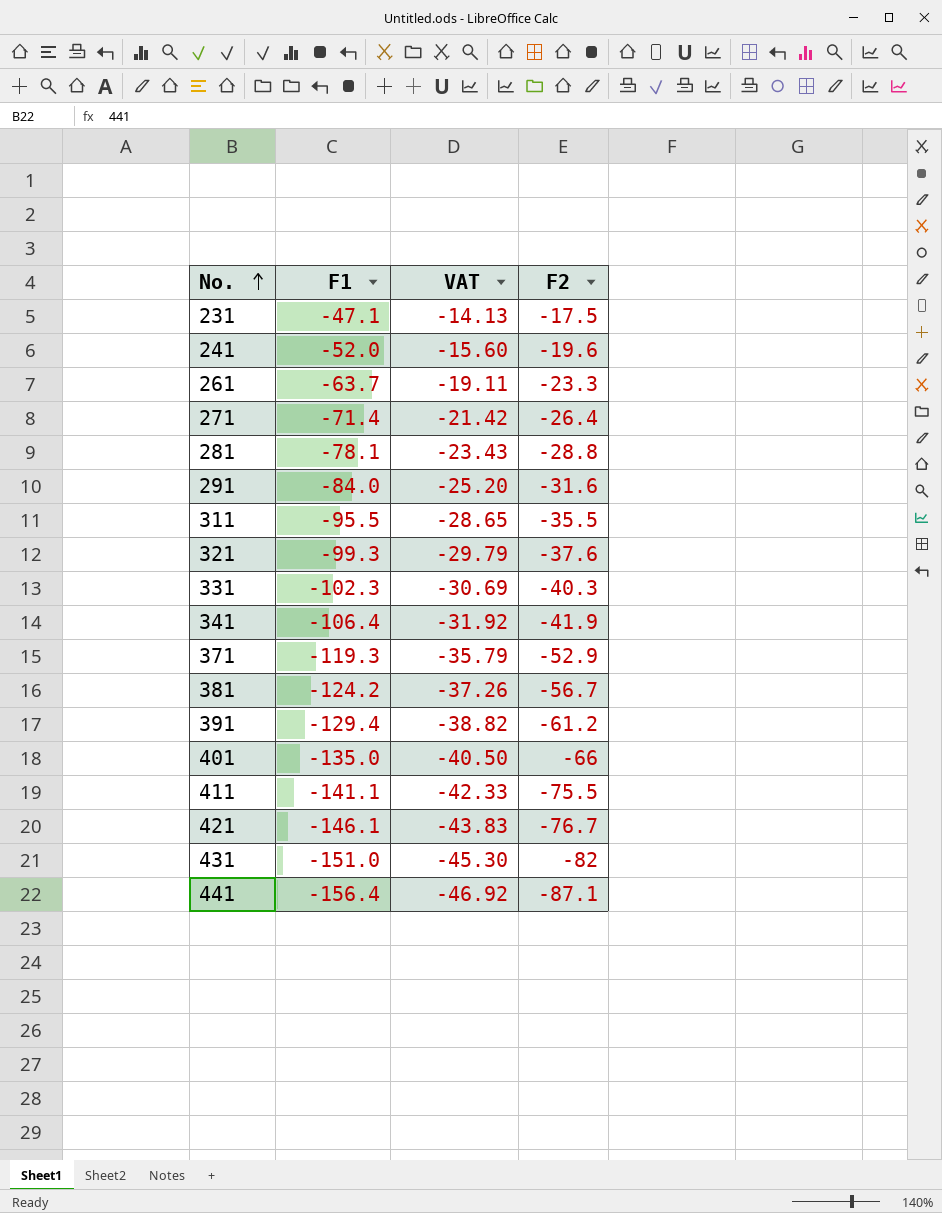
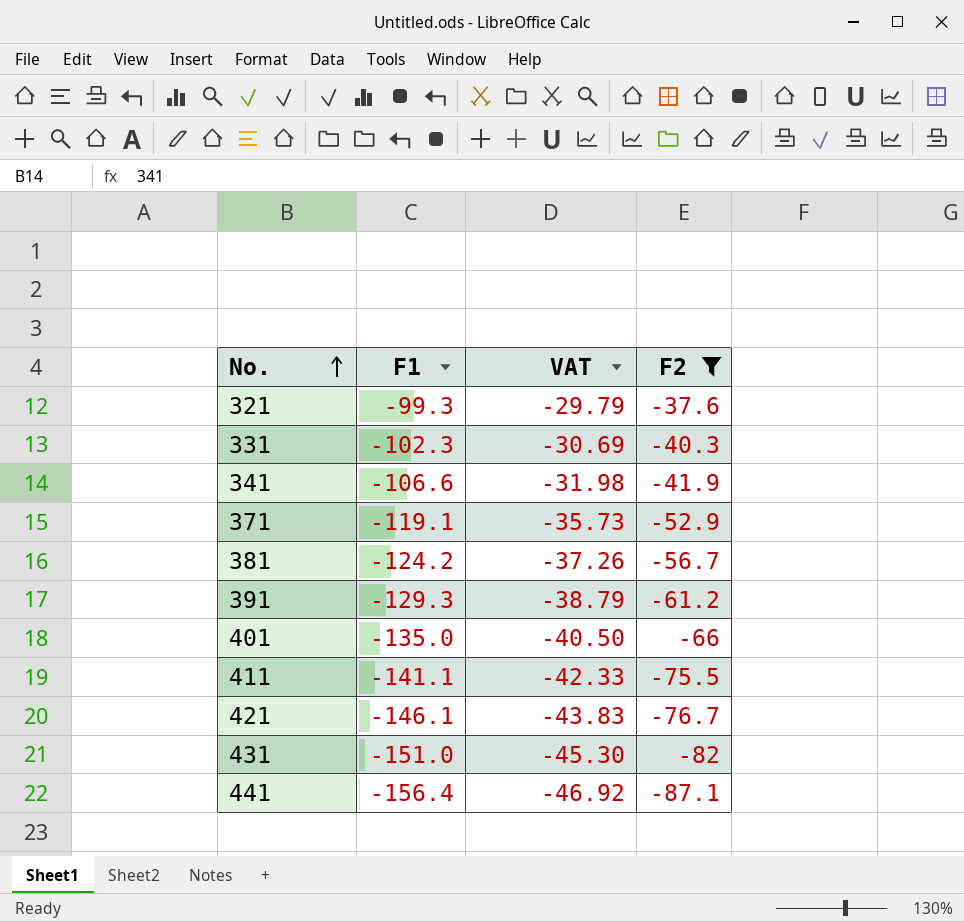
filter: none -> F2 <= -37.6
341 | F1: -106.4 -> -106.6
341 | VAT: -31.92 -> -31.98
371 | F1: -119.3 -> -119.1
371 | VAT: -35.79 -> -35.73
391 | F1: -129.4 -> -129.3
391 | VAT: -38.82 -> -38.79

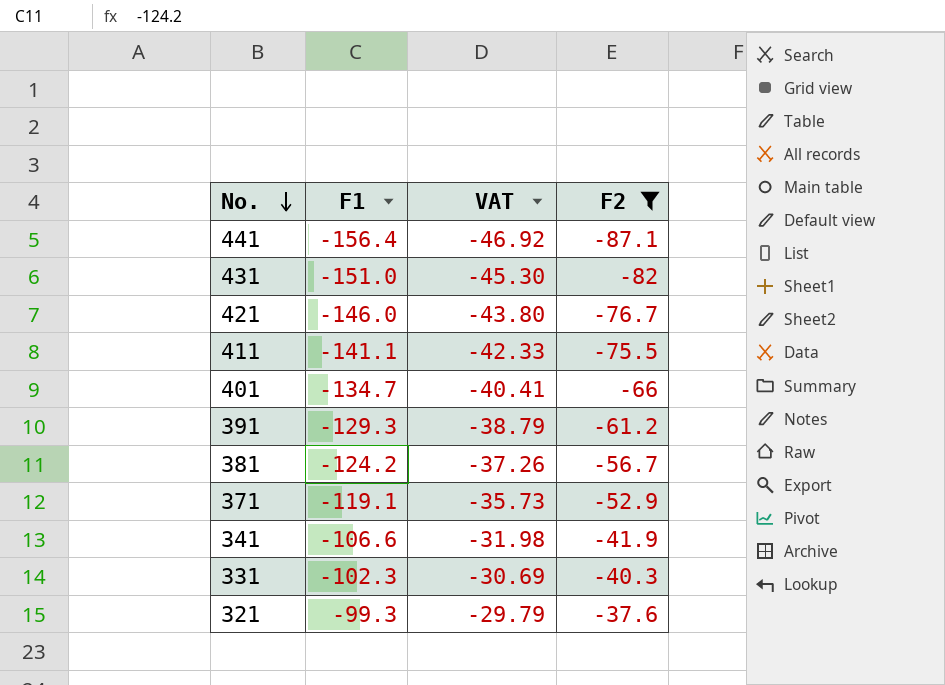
row order: No. ascending -> No. descending
421 | F1: -146.1 -> -146.0
421 | VAT: -43.83 -> -43.80
401 | F1: -135.0 -> -134.7
401 | VAT: -40.50 -> -40.41

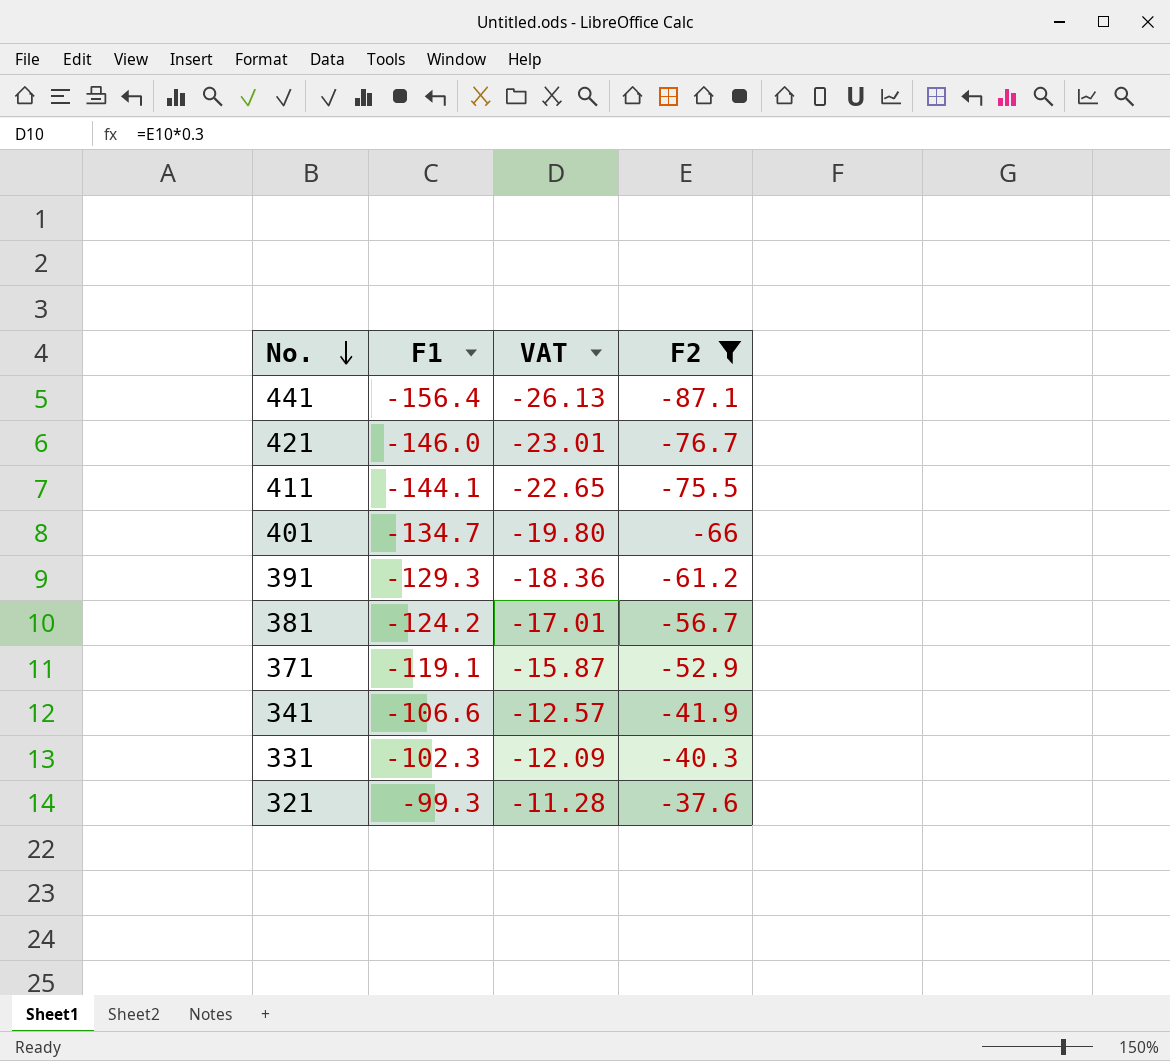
column VAT | formula: [F1] * 0.3 -> [F2] * 0.3
row 431: -151.0 | -45.30 | -82 -> none
411 | F1: -141.1 -> -144.1

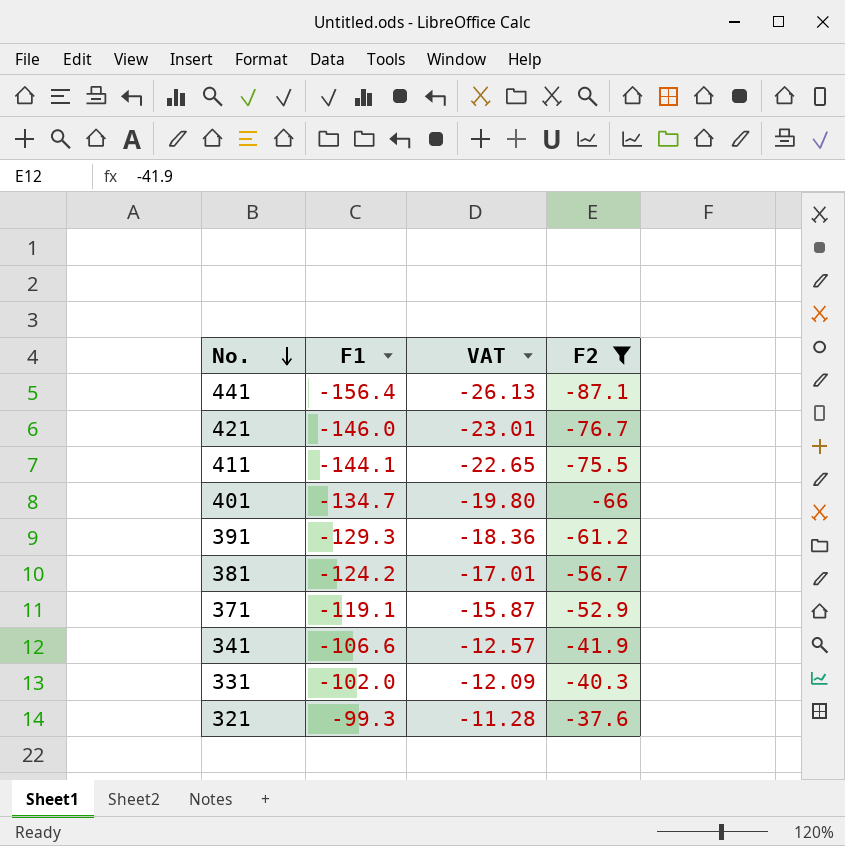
331 | F1: -102.3 -> -102.0

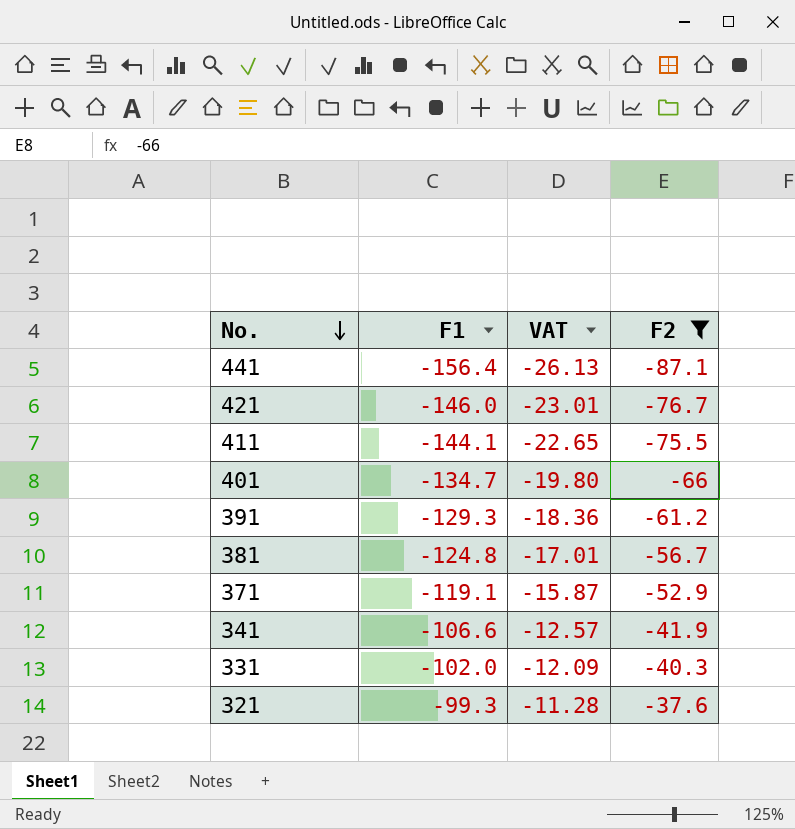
381 | F1: -124.2 -> -124.8

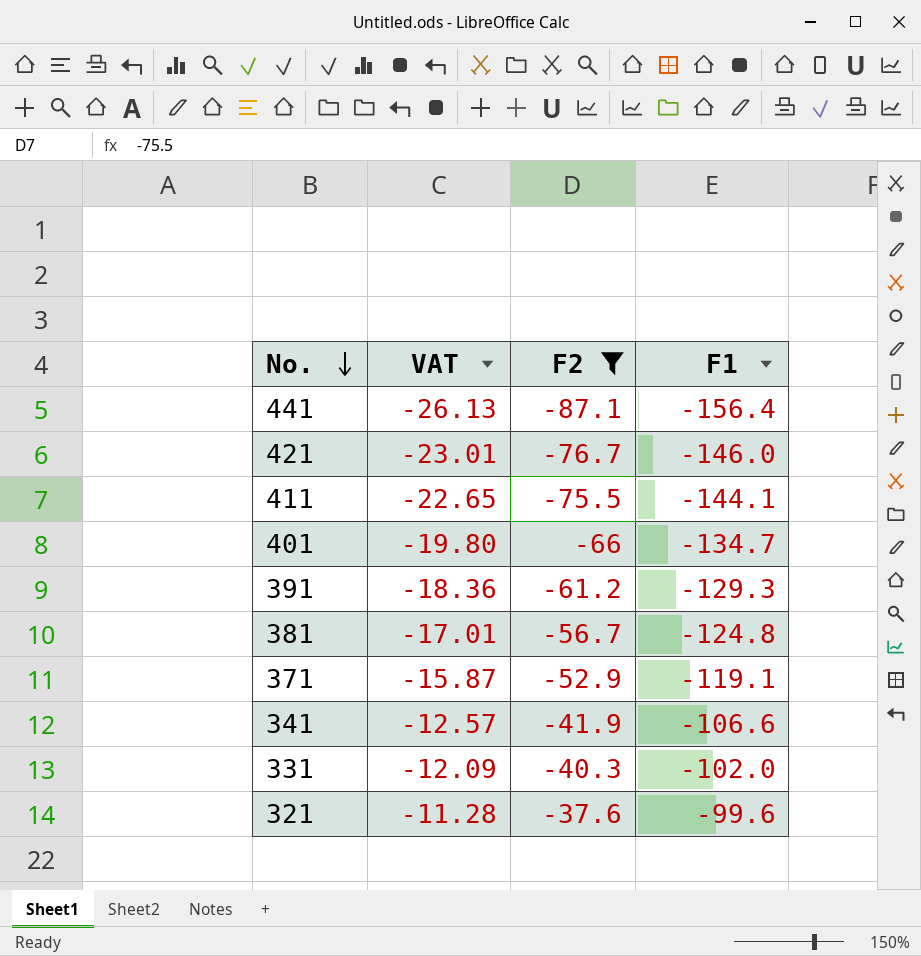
column F1 | position: 2 -> 4
321 | F1: -99.3 -> -99.6

